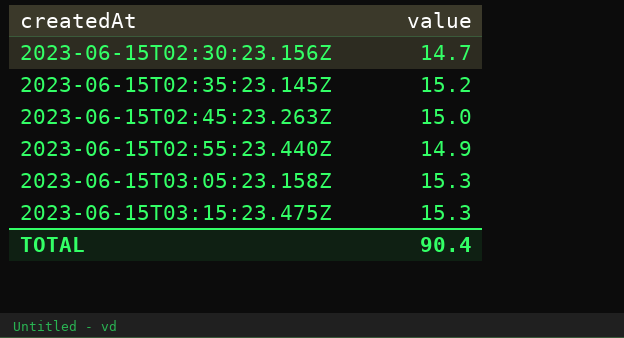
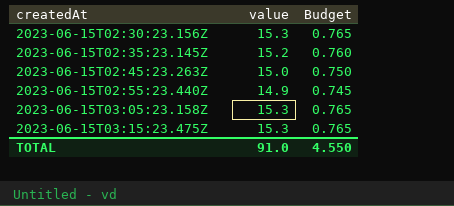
column Budget | formula: none -> [value] * 0.05
2023-06-15T02:30:23.156Z | value: 14.7 -> 15.3
TOTAL | value: 90.4 -> 91.0

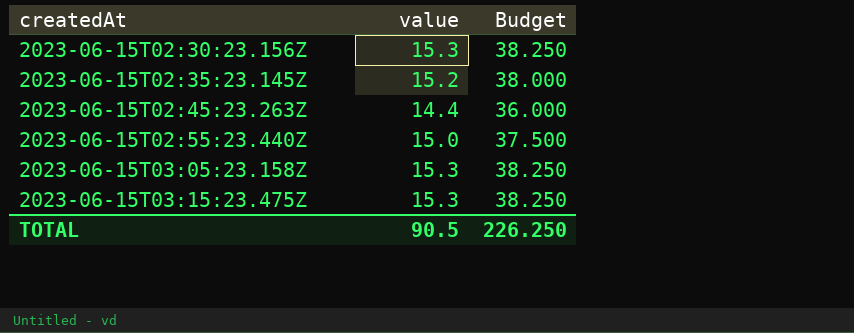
column Budget | formula: [value] * 0.05 -> [value] * 2.5
2023-06-15T02:45:23.263Z | value: 15.0 -> 14.4
2023-06-15T02:55:23.440Z | value: 14.9 -> 15.0
TOTAL | value: 91.0 -> 90.5
TOTAL | Budget: 4.550 -> 226.250

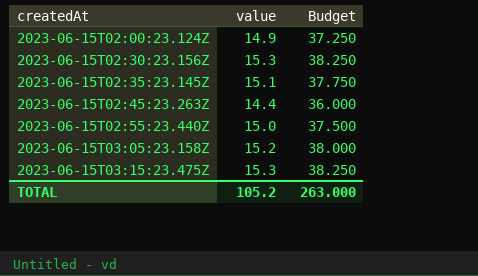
row 2023-06-15T02:00:23.124Z: none -> 14.9 | 37.250
2023-06-15T02:35:23.145Z | value: 15.2 -> 15.1
2023-06-15T02:35:23.145Z | Budget: 38.000 -> 37.750
2023-06-15T03:05:23.158Z | value: 15.3 -> 15.2
2023-06-15T03:05:23.158Z | Budget: 38.250 -> 38.000
TOTAL | value: 90.5 -> 105.2
TOTAL | Budget: 226.250 -> 263.000

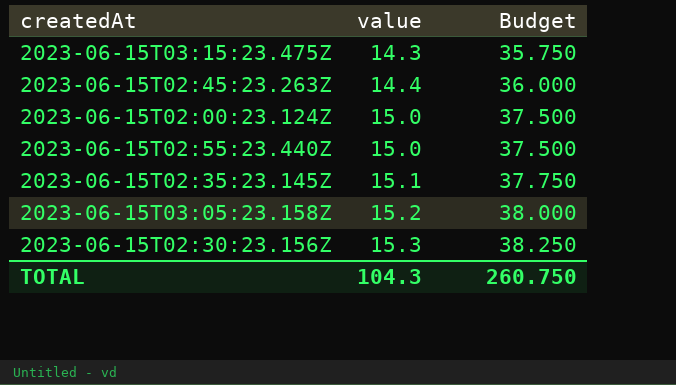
row order: createdAt ascending -> value ascending
2023-06-15T03:15:23.475Z | value: 15.3 -> 14.3
2023-06-15T03:15:23.475Z | Budget: 38.250 -> 35.750
2023-06-15T02:00:23.124Z | value: 14.9 -> 15.0
2023-06-15T02:00:23.124Z | Budget: 37.250 -> 37.500
TOTAL | value: 105.2 -> 104.3
TOTAL | Budget: 263.000 -> 260.750

